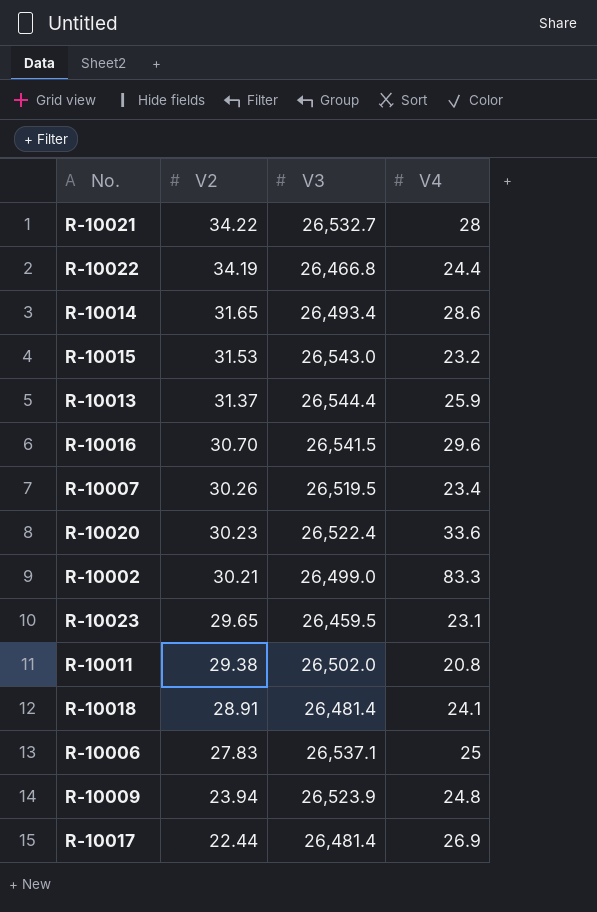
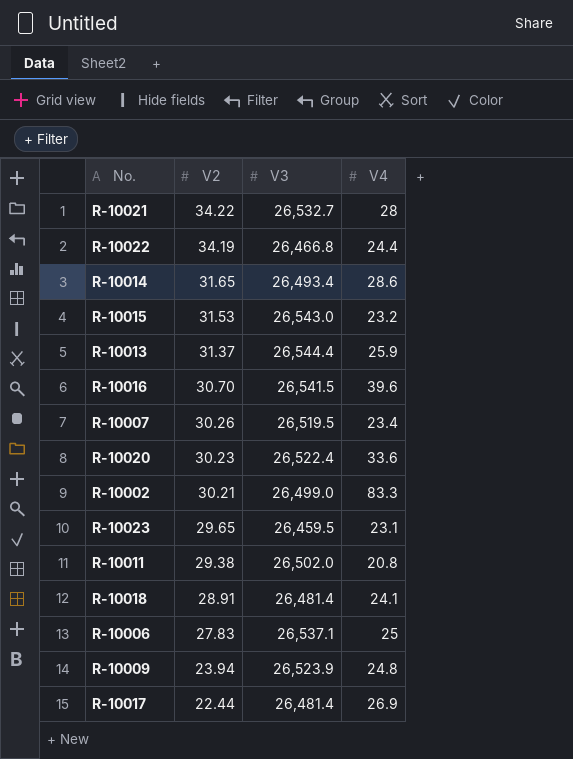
R-10016 | V4: 29.6 -> 39.6

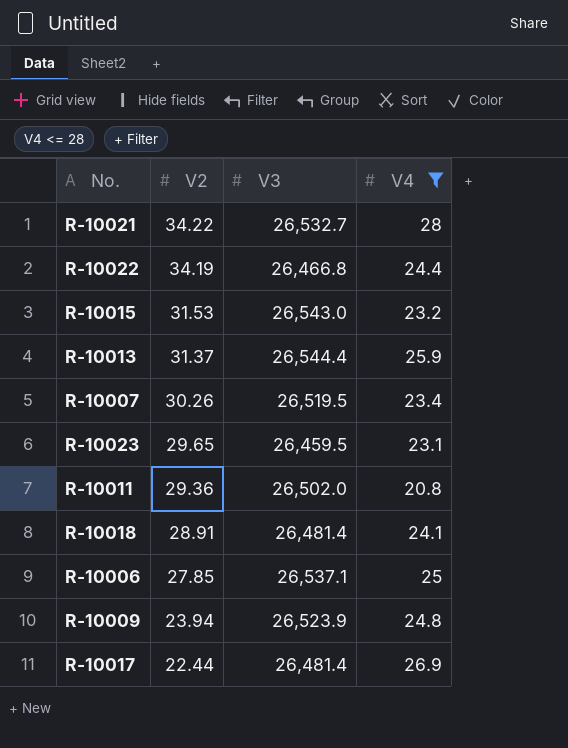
filter: none -> V4 <= 28
R-10011 | V2: 29.38 -> 29.36
R-10006 | V2: 27.83 -> 27.85

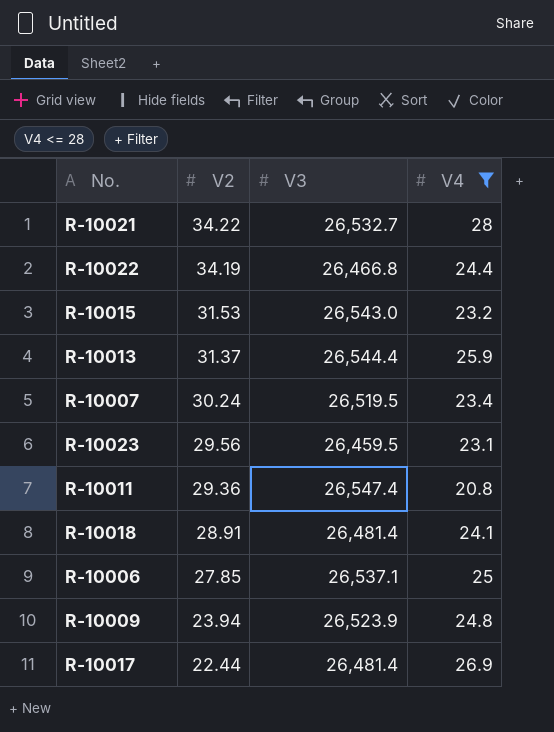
R-10007 | V2: 30.26 -> 30.24
R-10023 | V2: 29.65 -> 29.56
R-10011 | V3: 26,502.0 -> 26,547.4

